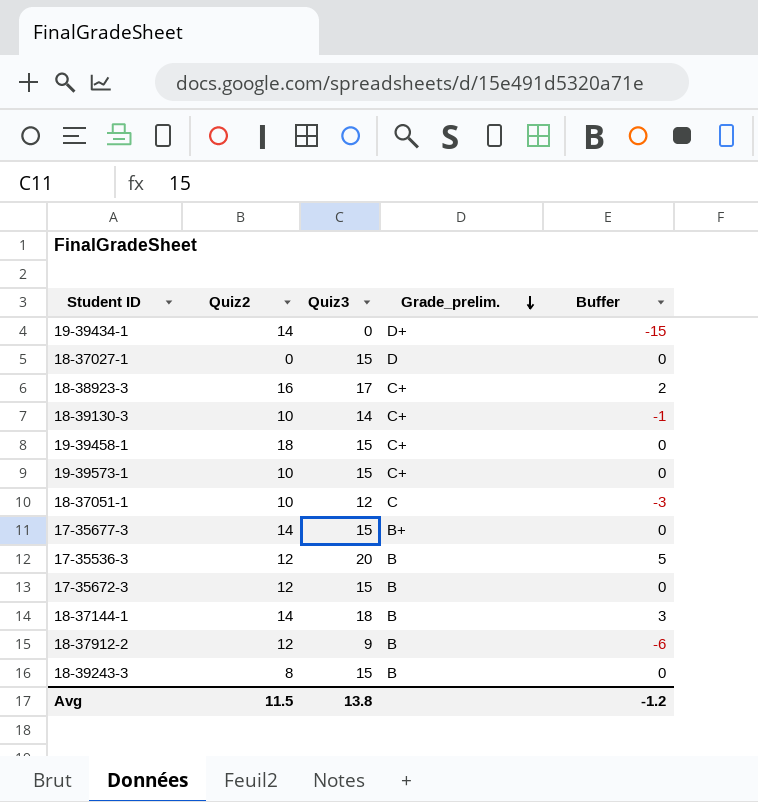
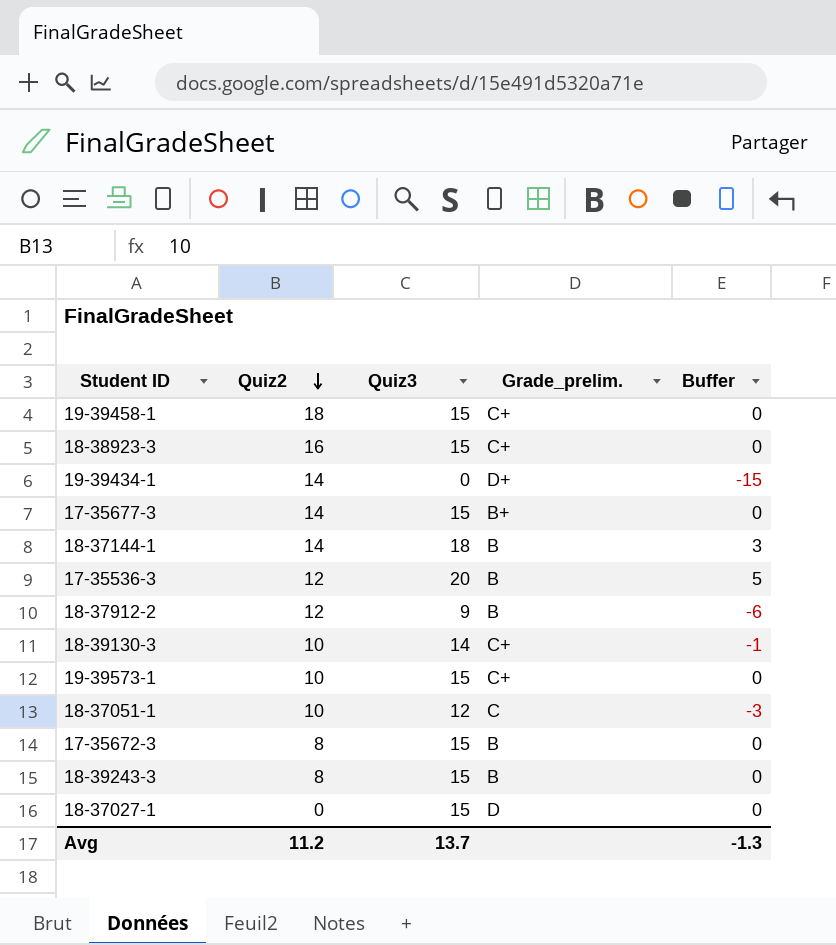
row order: Grade_prelim. descending -> Quiz2 descending
18-38923-3 | Quiz3: 17 -> 15
18-38923-3 | Buffer: 2 -> 0
17-35672-3 | Quiz2: 12 -> 8
Avg | Quiz2: 11.5 -> 11.2
Avg | Quiz3: 13.8 -> 13.7
Avg | Buffer: -1.2 -> -1.3

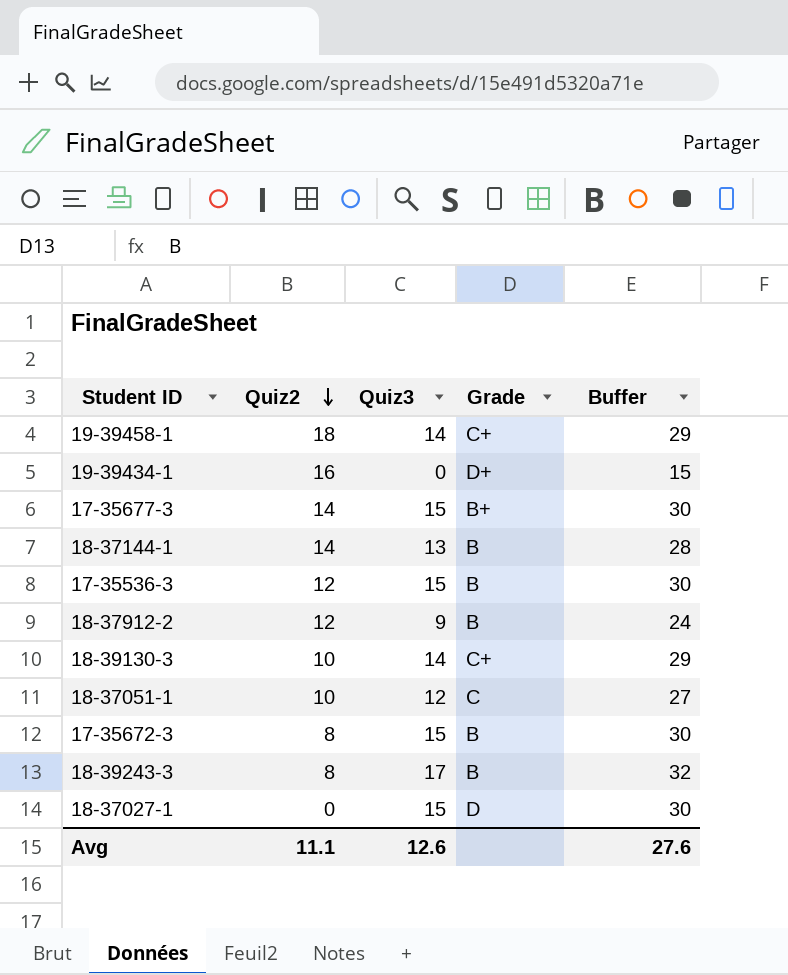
column name: Grade_prelim. -> Grade
column Buffer | formula: [Quiz3] - 15 -> [Quiz3] + 15
row 18-38923-3: 16 | 15 | C+ | 0 -> none
row 19-39573-1: 10 | 15 | C+ | 0 -> none
19-39458-1 | Quiz3: 15 -> 14
19-39434-1 | Quiz2: 14 -> 16
18-37144-1 | Quiz3: 18 -> 13
17-35536-3 | Quiz3: 20 -> 15
18-39243-3 | Quiz3: 15 -> 17
Avg | Quiz2: 11.2 -> 11.1
Avg | Quiz3: 13.7 -> 12.6
Avg | Buffer: -1.3 -> 27.6

